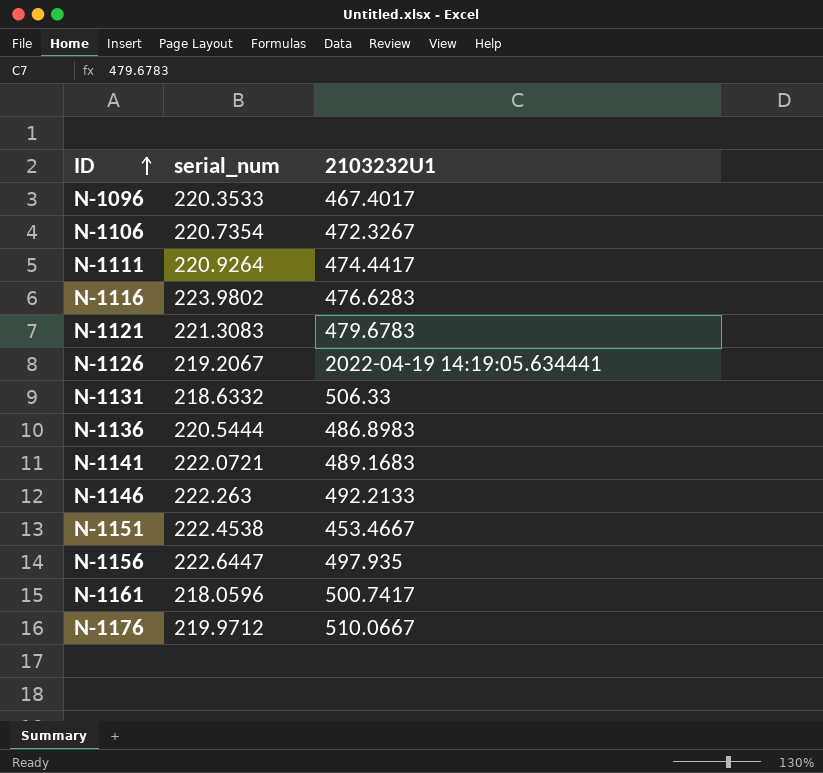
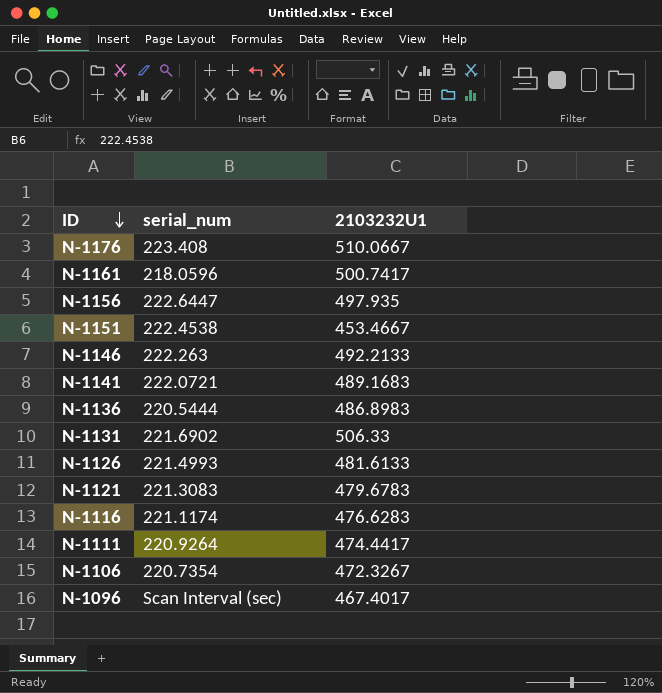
row order: ID ascending -> ID descending
N-1176 | serial_num: 219.9712 -> 223.408
N-1131 | serial_num: 218.6332 -> 221.6902
N-1126 | serial_num: 219.2067 -> 221.4993
N-1126 | 2103232U1: 2022-04-19 14:19:05.634441 -> 481.6133
N-1116 | serial_num: 223.9802 -> 221.1174
N-1096 | serial_num: 220.3533 -> Scan Interval (sec)

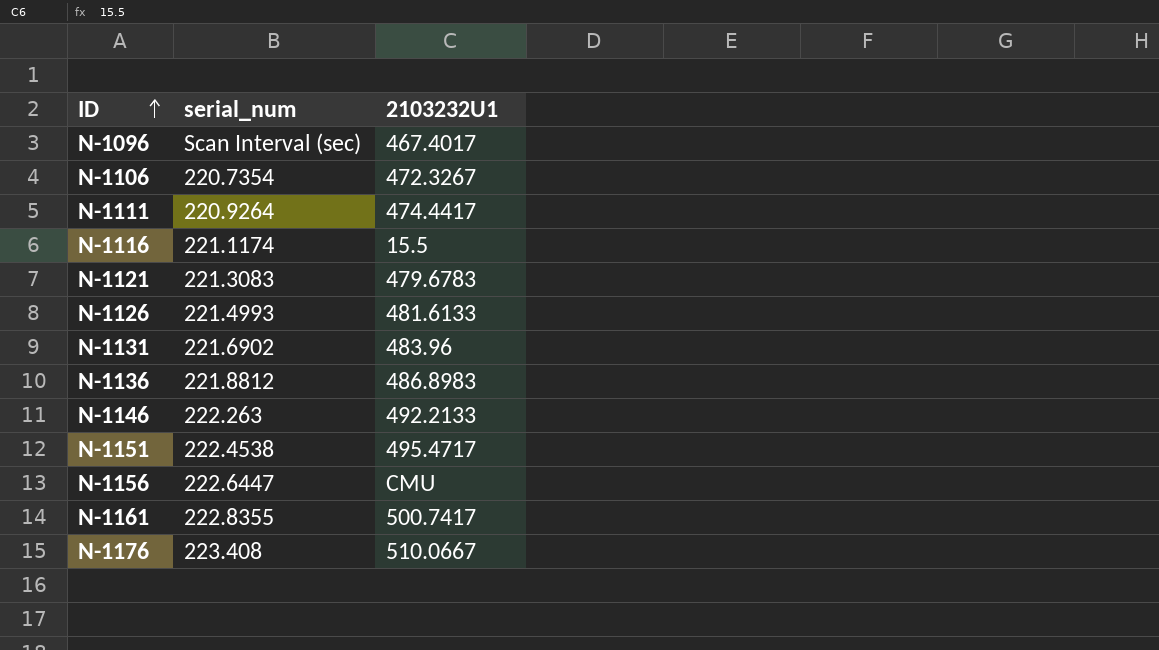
row order: ID descending -> ID ascending
row N-1141: 222.0721 | 489.1683 -> none
N-1116 | 2103232U1: 476.6283 -> 15.5
N-1131 | 2103232U1: 506.33 -> 483.96
N-1136 | serial_num: 220.5444 -> 221.8812
N-1151 | 2103232U1: 453.4667 -> 495.4717
N-1156 | 2103232U1: 497.935 -> CMU
N-1161 | serial_num: 218.0596 -> 222.8355

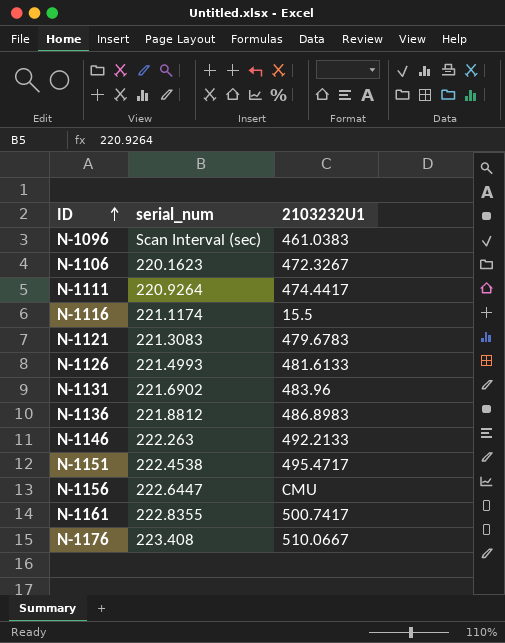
N-1096 | 2103232U1: 467.4017 -> 461.0383
N-1106 | serial_num: 220.7354 -> 220.1623

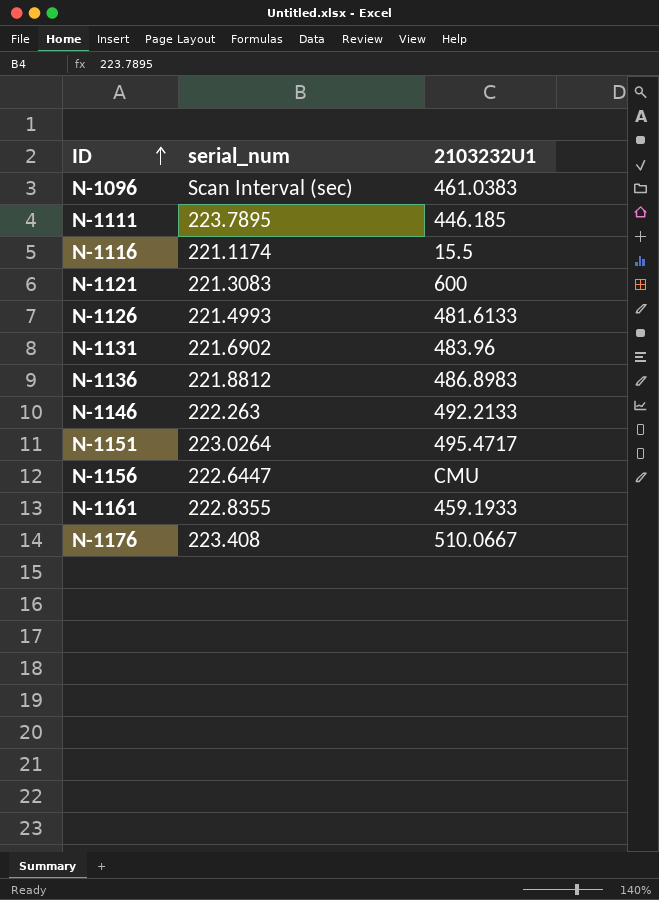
row N-1106: 220.1623 | 472.3267 -> none
N-1111 | serial_num: 220.9264 -> 223.7895
N-1111 | 2103232U1: 474.4417 -> 446.185
N-1121 | 2103232U1: 479.6783 -> 600
N-1151 | serial_num: 222.4538 -> 223.0264
N-1161 | 2103232U1: 500.7417 -> 459.1933

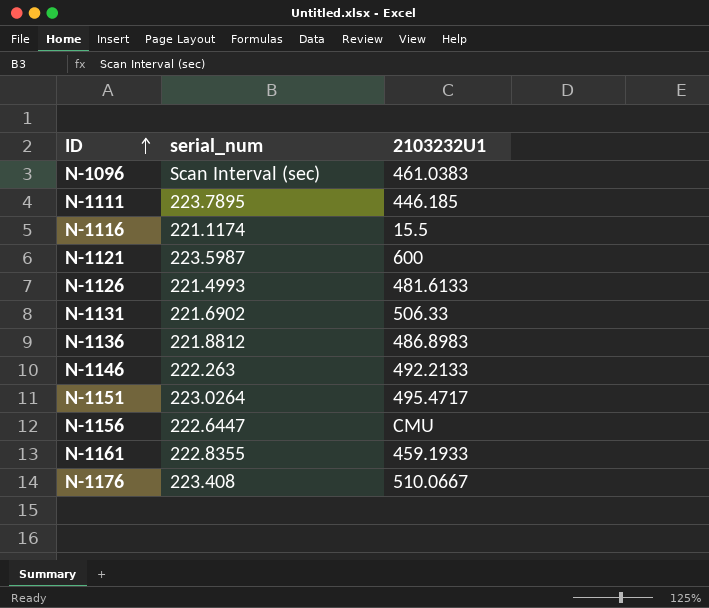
N-1121 | serial_num: 221.3083 -> 223.5987
N-1131 | 2103232U1: 483.96 -> 506.33

